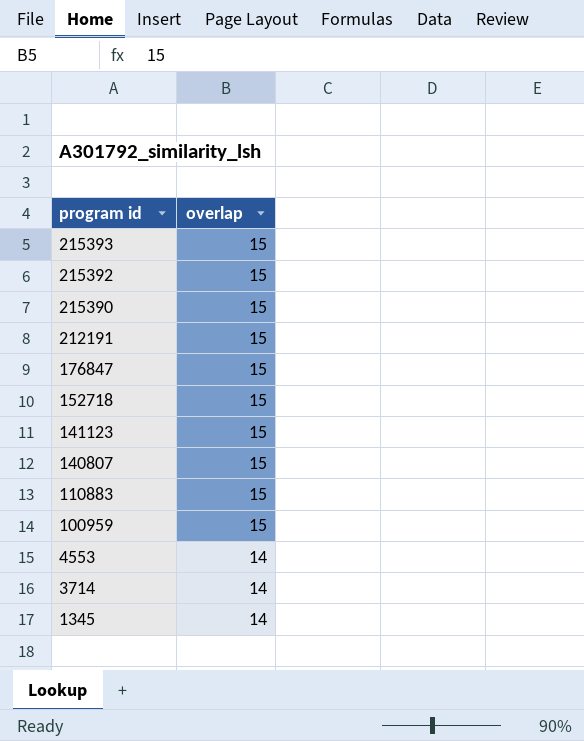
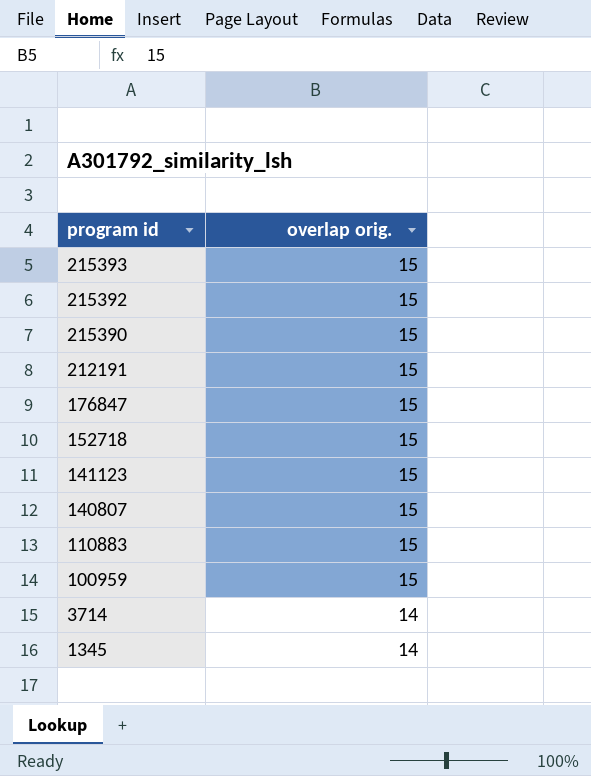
column name: overlap -> overlap orig.
row 4553: 14 -> none

